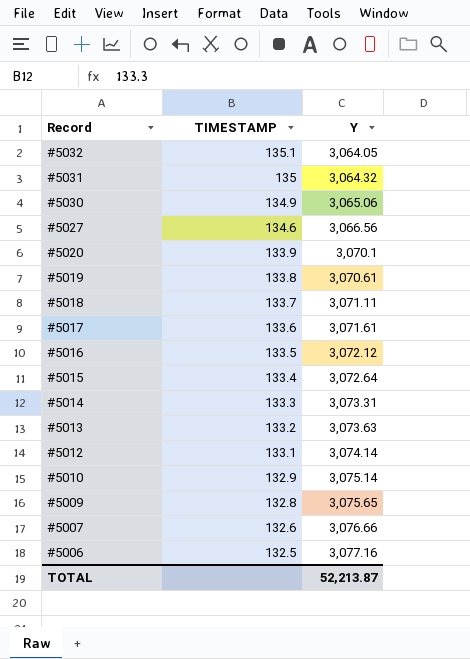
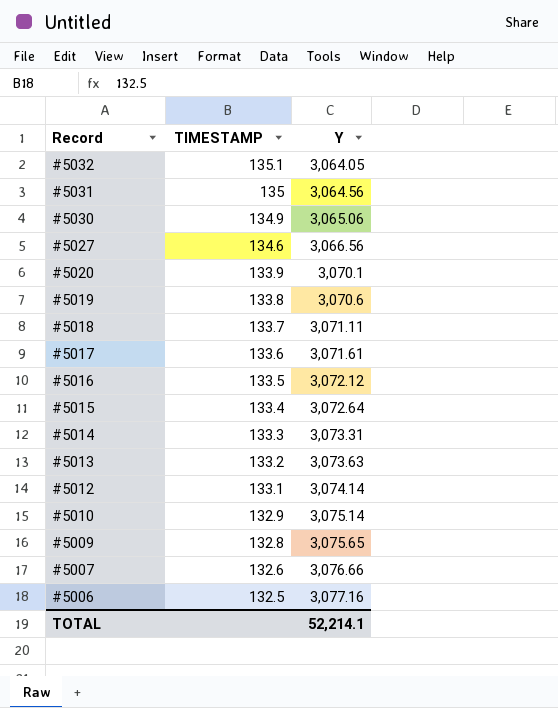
#5031 | Y: 3,064.32 -> 3,064.56
#5019 | Y: 3,070.61 -> 3,070.6
TOTAL | Y: 52,213.87 -> 52,214.1

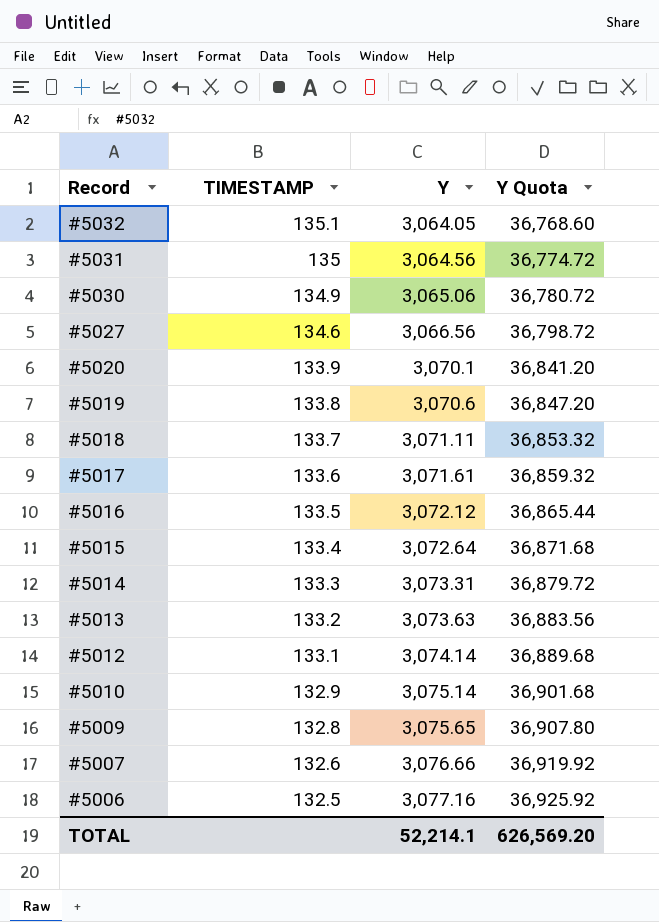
column Y Quota | formula: none -> [Y] * 12

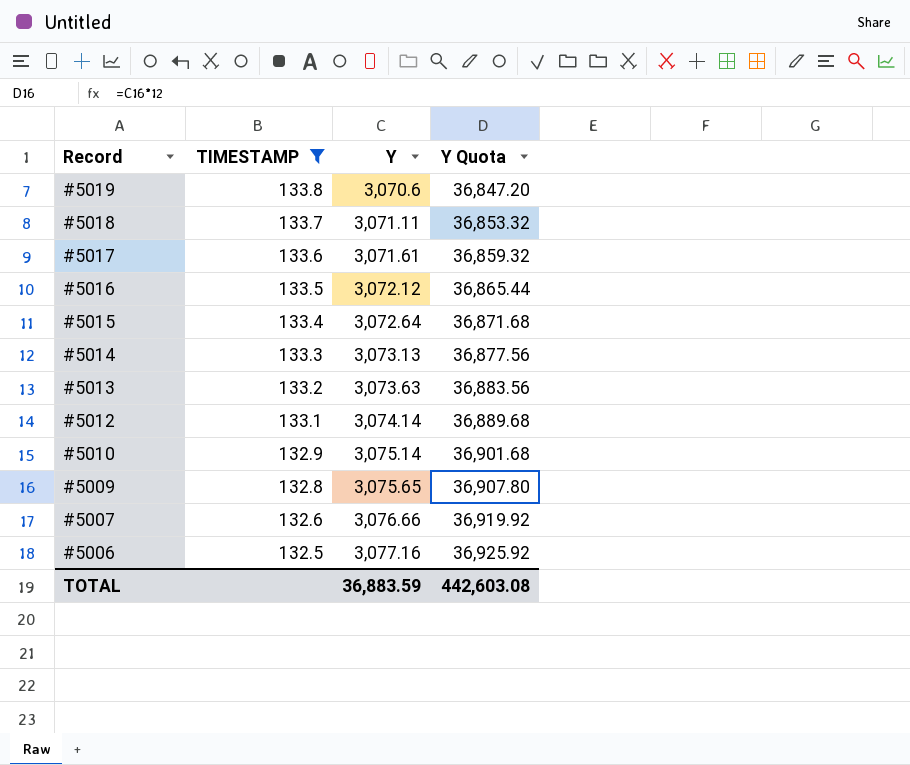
filter: none -> TIMESTAMP <= 133.8
#5014 | Y: 3,073.31 -> 3,073.13
#5014 | Y Quota: 36,879.72 -> 36,877.56
TOTAL | Y: 52,214.1 -> 36,883.59
TOTAL | Y Quota: 626,569.20 -> 442,603.08

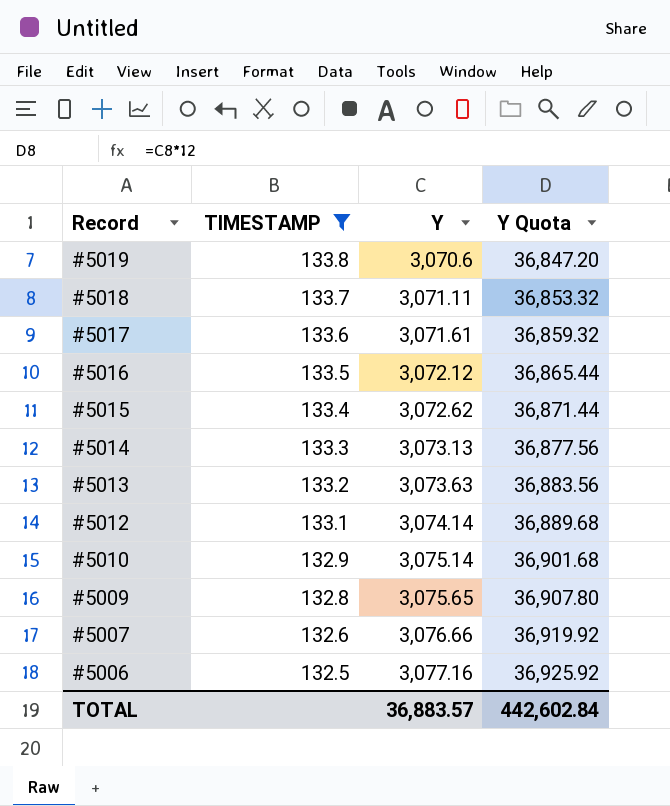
#5015 | Y: 3,072.64 -> 3,072.62
#5015 | Y Quota: 36,871.68 -> 36,871.44
TOTAL | Y: 36,883.59 -> 36,883.57
TOTAL | Y Quota: 442,603.08 -> 442,602.84

